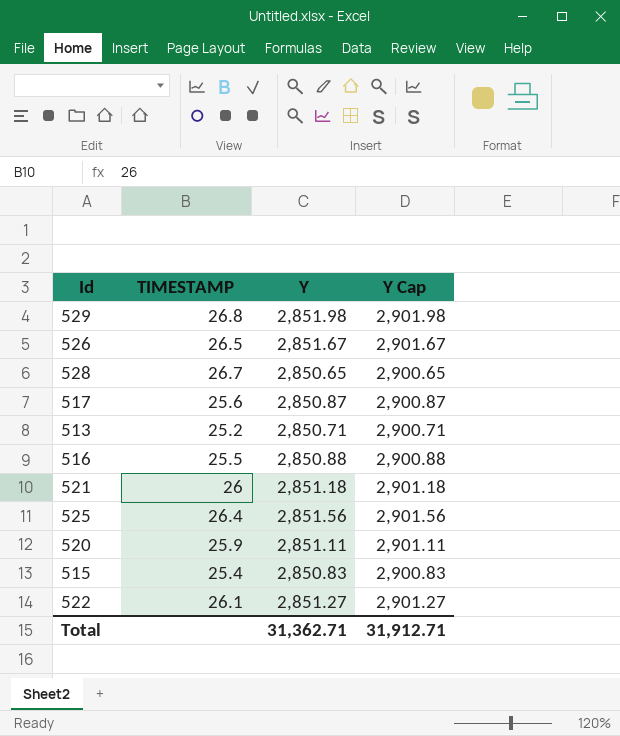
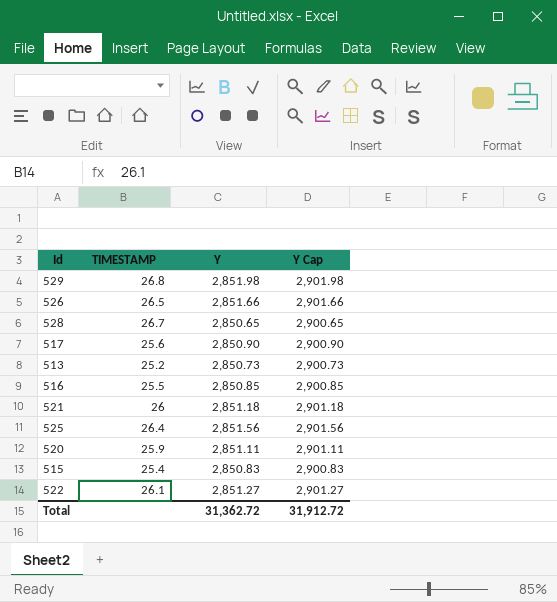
526 | Y: 2,851.67 -> 2,851.66
526 | Y Cap: 2,901.67 -> 2,901.66
517 | Y: 2,850.87 -> 2,850.90
517 | Y Cap: 2,900.87 -> 2,900.90
513 | Y: 2,850.71 -> 2,850.73
513 | Y Cap: 2,900.71 -> 2,900.73
516 | Y: 2,850.88 -> 2,850.85
516 | Y Cap: 2,900.88 -> 2,900.85
Total | Y: 31,362.71 -> 31,362.72
Total | Y Cap: 31,912.71 -> 31,912.72

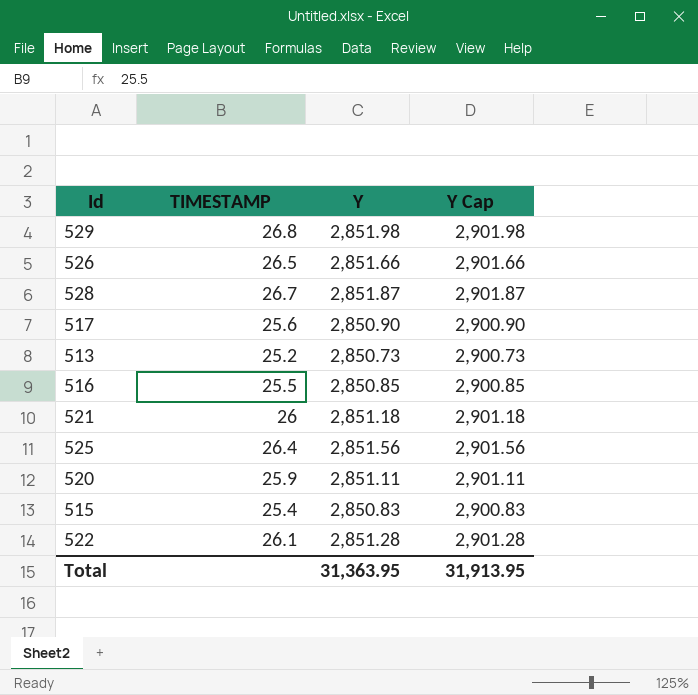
528 | Y: 2,850.65 -> 2,851.87
528 | Y Cap: 2,900.65 -> 2,901.87
522 | Y: 2,851.27 -> 2,851.28
522 | Y Cap: 2,901.27 -> 2,901.28
Total | Y: 31,362.72 -> 31,363.95
Total | Y Cap: 31,912.72 -> 31,913.95

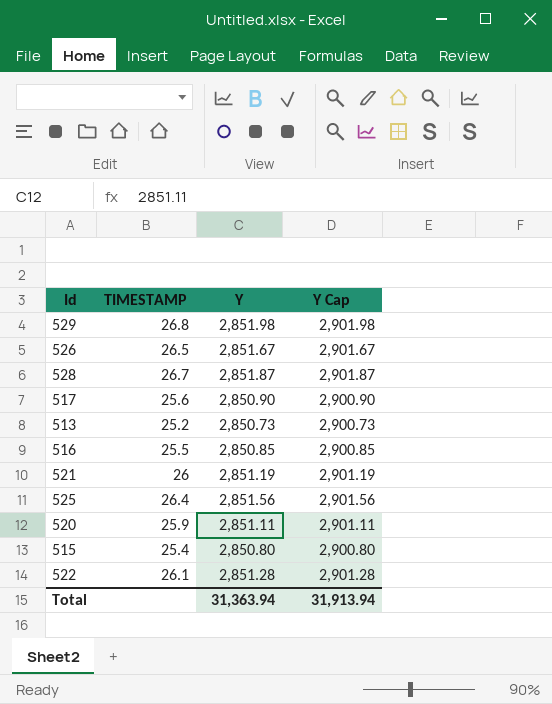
526 | Y: 2,851.66 -> 2,851.67
526 | Y Cap: 2,901.66 -> 2,901.67
521 | Y: 2,851.18 -> 2,851.19
521 | Y Cap: 2,901.18 -> 2,901.19
515 | Y: 2,850.83 -> 2,850.80
515 | Y Cap: 2,900.83 -> 2,900.80
Total | Y: 31,363.95 -> 31,363.94
Total | Y Cap: 31,913.95 -> 31,913.94

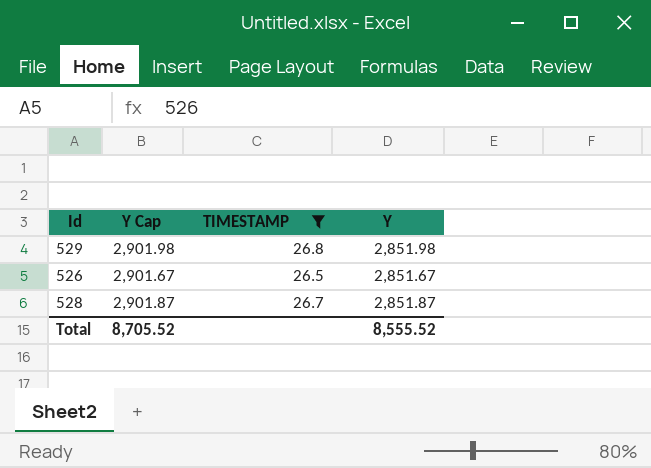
filter: none -> TIMESTAMP >= 26.5
column Y Cap | position: 4 -> 2
Total | Y Cap: 31,913.94 -> 8,705.52
Total | Y: 31,363.94 -> 8,555.52

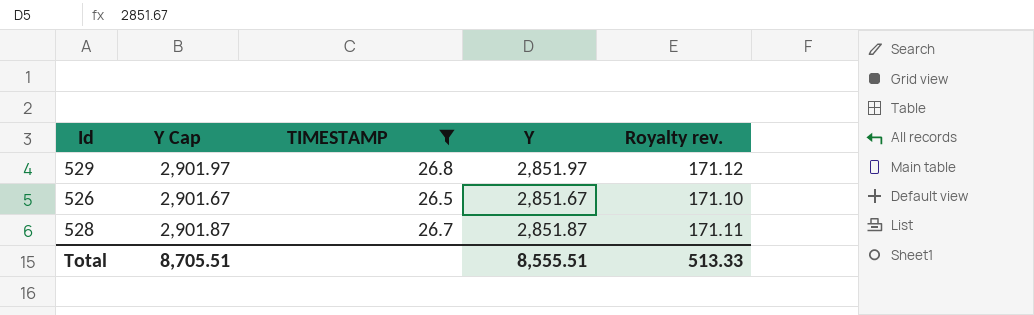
column Royalty rev. | formula: none -> [Y] * 0.06
529 | Y Cap: 2,901.98 -> 2,901.97
529 | Y: 2,851.98 -> 2,851.97
Total | Y Cap: 8,705.52 -> 8,705.51
Total | Y: 8,555.52 -> 8,555.51

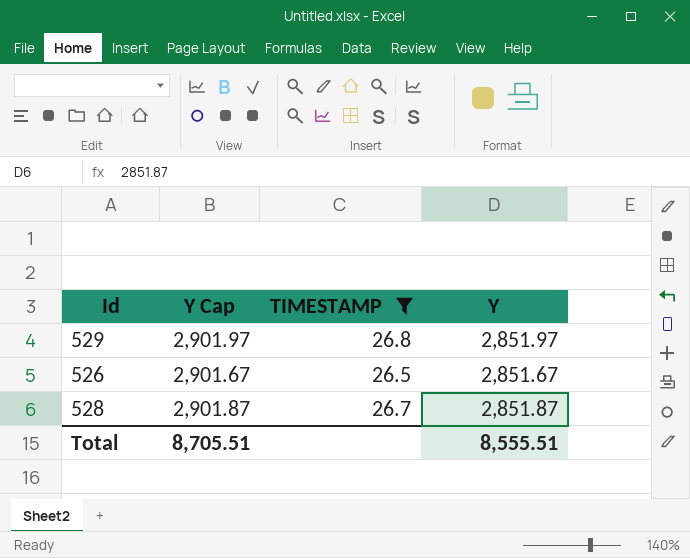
column Royalty rev. | formula: [Y] * 0.06 -> none

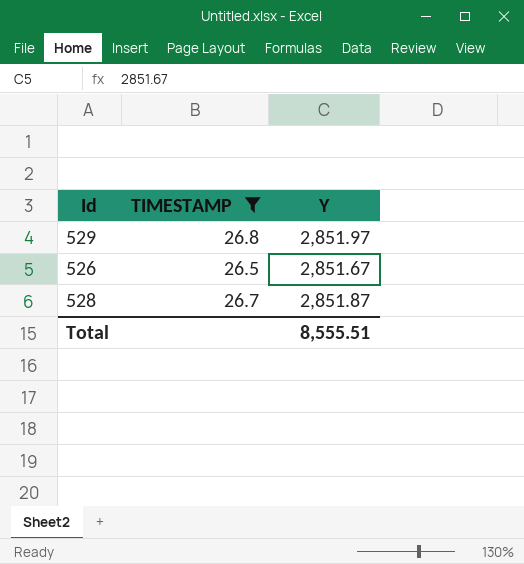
column Y Cap | formula: [Y] + 50 -> none

